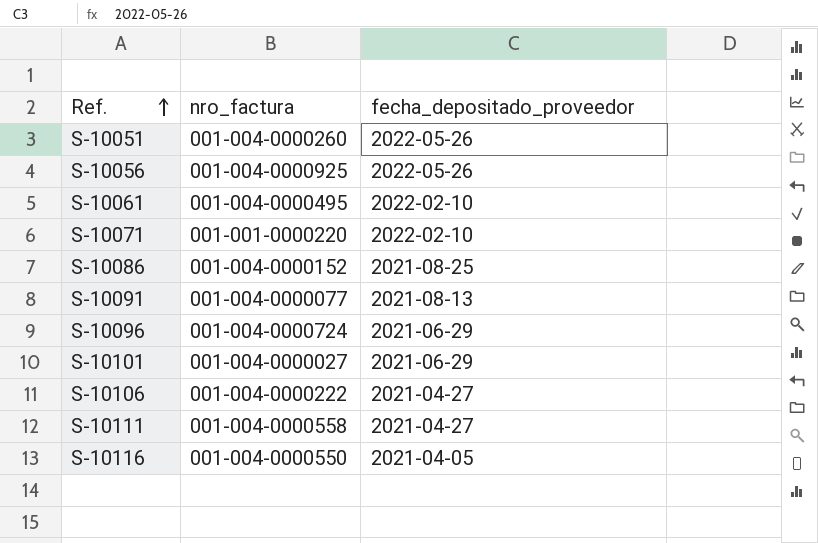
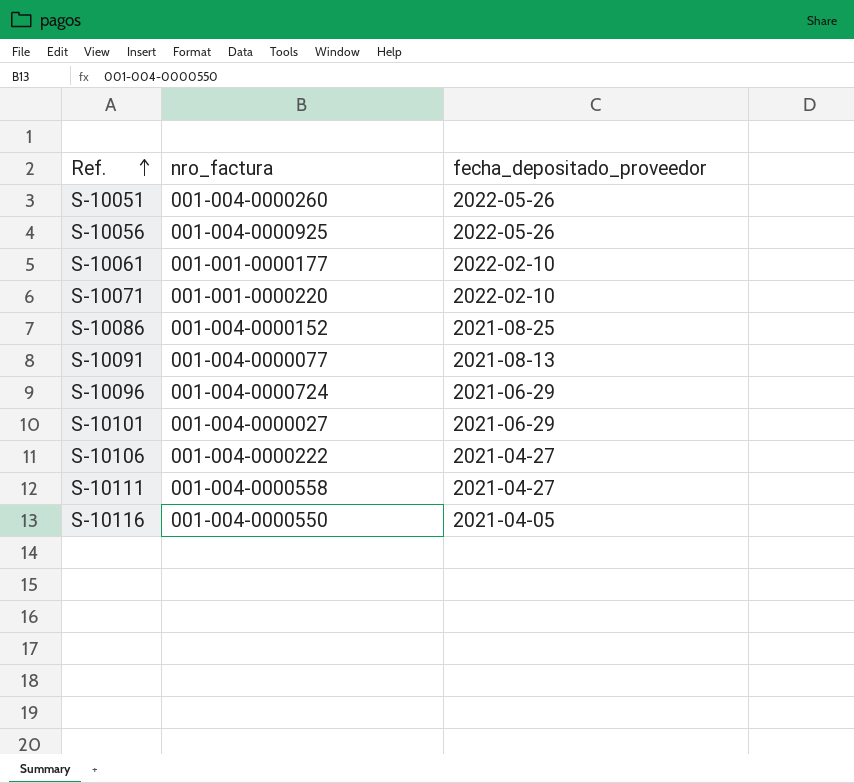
S-10061 | nro_factura: 001-004-0000495 -> 001-001-0000177

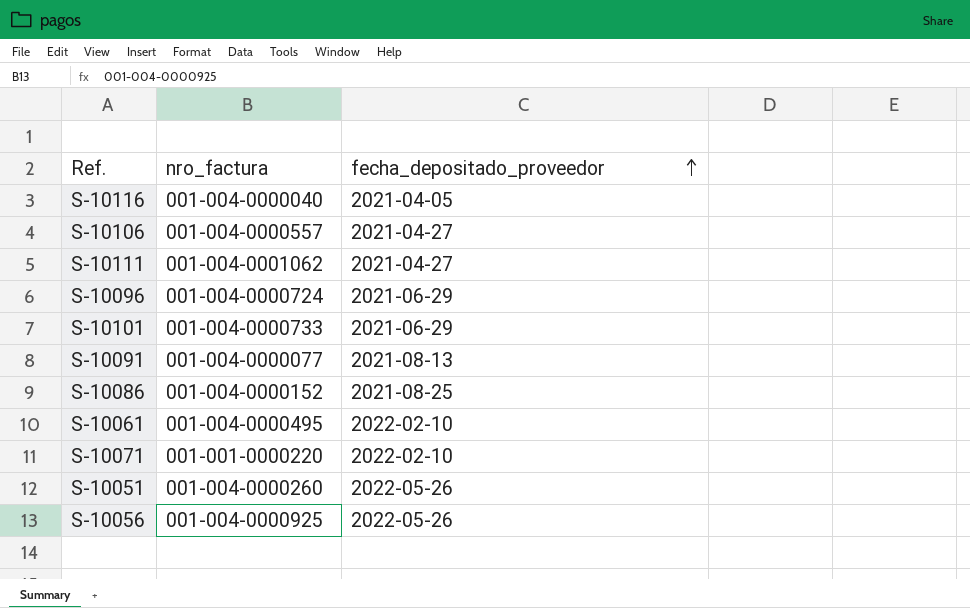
row order: Ref. ascending -> fecha_depositado_proveedor ascending
S-10116 | nro_factura: 001-004-0000550 -> 001-004-0000040
S-10106 | nro_factura: 001-004-0000222 -> 001-004-0000557
S-10111 | nro_factura: 001-004-0000558 -> 001-004-0001062
S-10101 | nro_factura: 001-004-0000027 -> 001-004-0000733
S-10061 | nro_factura: 001-001-0000177 -> 001-004-0000495

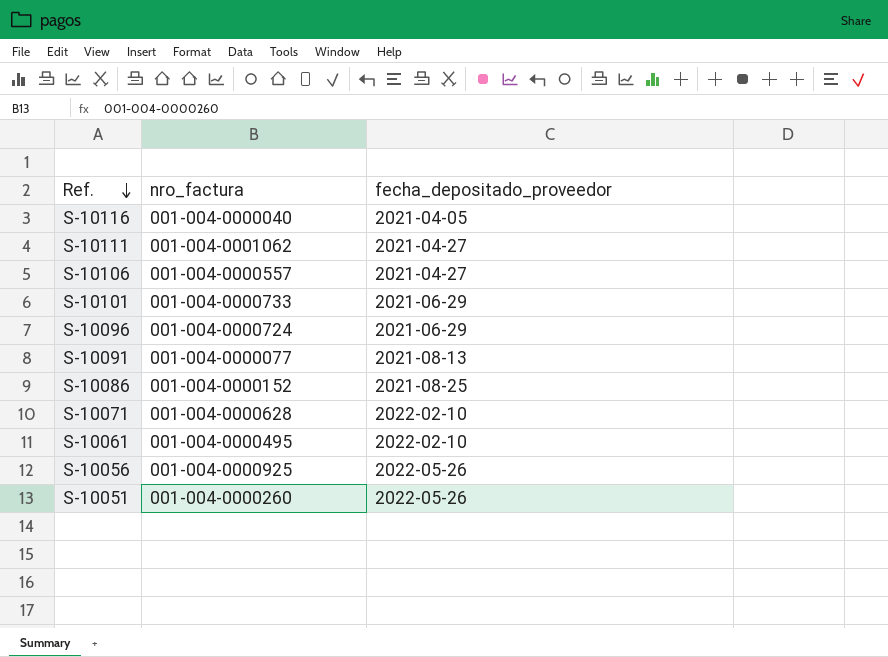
row order: fecha_depositado_proveedor ascending -> Ref. descending
S-10071 | nro_factura: 001-001-0000220 -> 001-004-0000628

